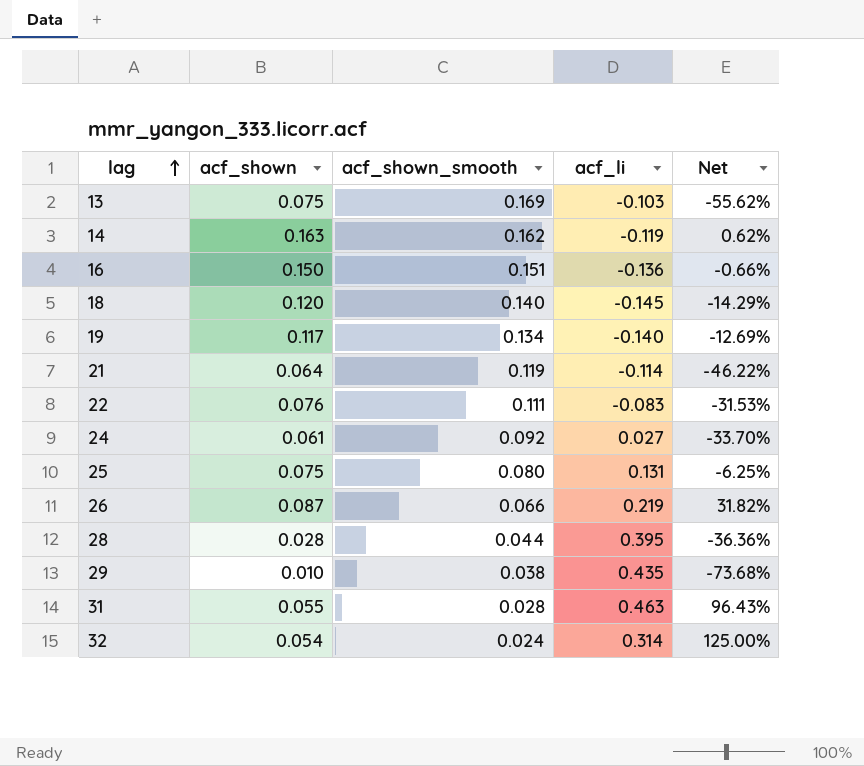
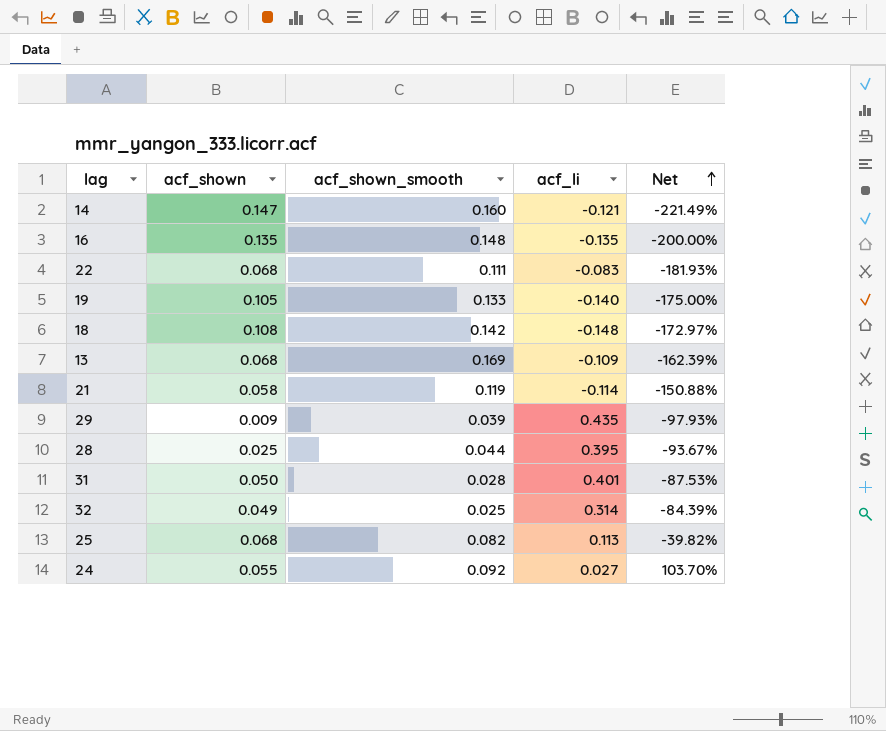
row order: lag ascending -> Net ascending
column Net | formula: ([acf_shown] - [acf_shown_smooth]) / [acf_shown_smooth] -> ([acf_shown] - [acf_li]) / [acf_li]
row 26: 0.087 | 0.066 | 0.219 | 31.82% -> none
14 | acf_shown: 0.163 -> 0.147
14 | acf_shown_smooth: 0.162 -> 0.160
14 | acf_li: -0.119 -> -0.121
16 | acf_shown: 0.150 -> 0.135
16 | acf_shown_smooth: 0.151 -> 0.148
16 | acf_li: -0.136 -> -0.135
22 | acf_shown: 0.076 -> 0.068
19 | acf_shown: 0.117 -> 0.105
19 | acf_shown_smooth: 0.134 -> 0.133
18 | acf_shown: 0.120 -> 0.108
18 | acf_shown_smooth: 0.140 -> 0.142
18 | acf_li: -0.145 -> -0.148
13 | acf_shown: 0.075 -> 0.068
13 | acf_li: -0.103 -> -0.109
21 | acf_shown: 0.064 -> 0.058
29 | acf_shown: 0.010 -> 0.009
29 | acf_shown_smooth: 0.038 -> 0.039
28 | acf_shown: 0.028 -> 0.025
31 | acf_shown: 0.055 -> 0.050
31 | acf_li: 0.463 -> 0.401
32 | acf_shown: 0.054 -> 0.049
32 | acf_shown_smooth: 0.024 -> 0.025
25 | acf_shown: 0.075 -> 0.068
25 | acf_shown_smooth: 0.080 -> 0.082
25 | acf_li: 0.131 -> 0.113
24 | acf_shown: 0.061 -> 0.055

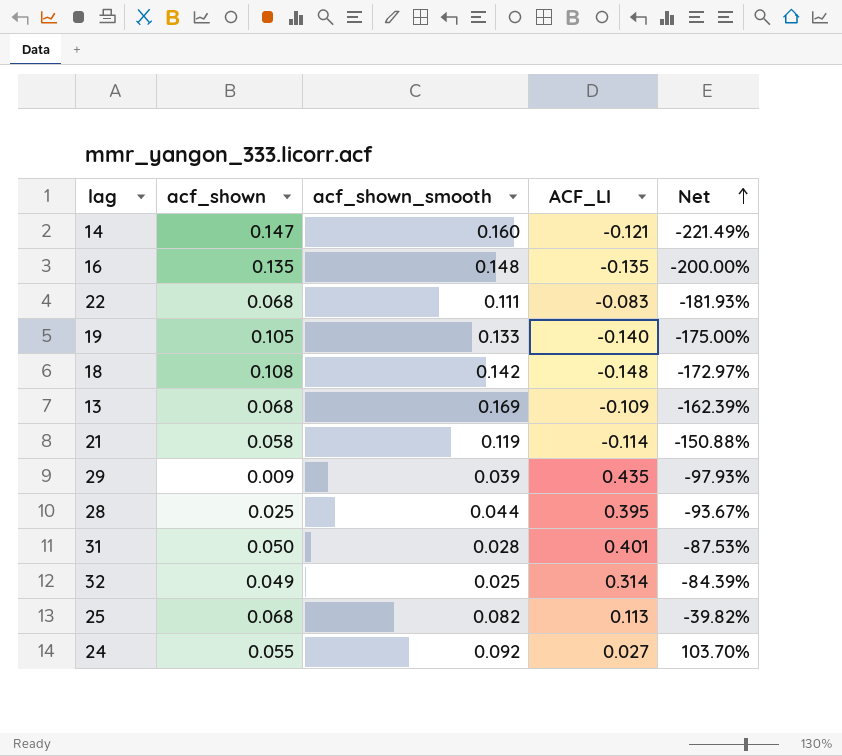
column name: acf_li -> ACF_LI

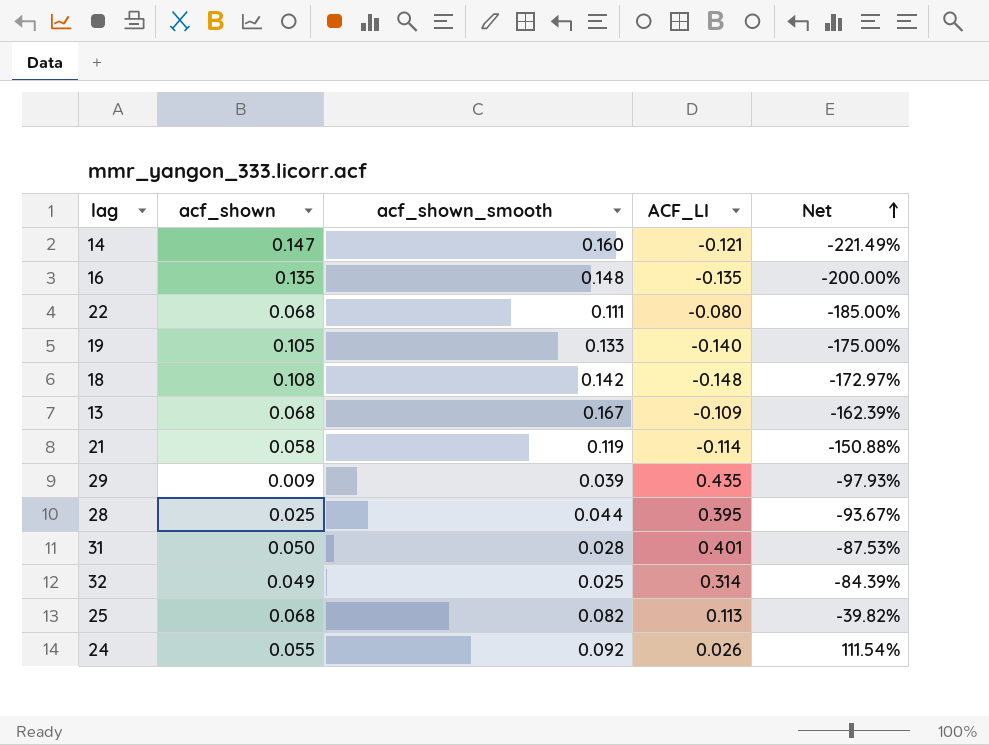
22 | ACF_LI: -0.083 -> -0.080
22 | Net: -181.93% -> -185.00%
13 | acf_shown_smooth: 0.169 -> 0.167
24 | ACF_LI: 0.027 -> 0.026
24 | Net: 103.70% -> 111.54%

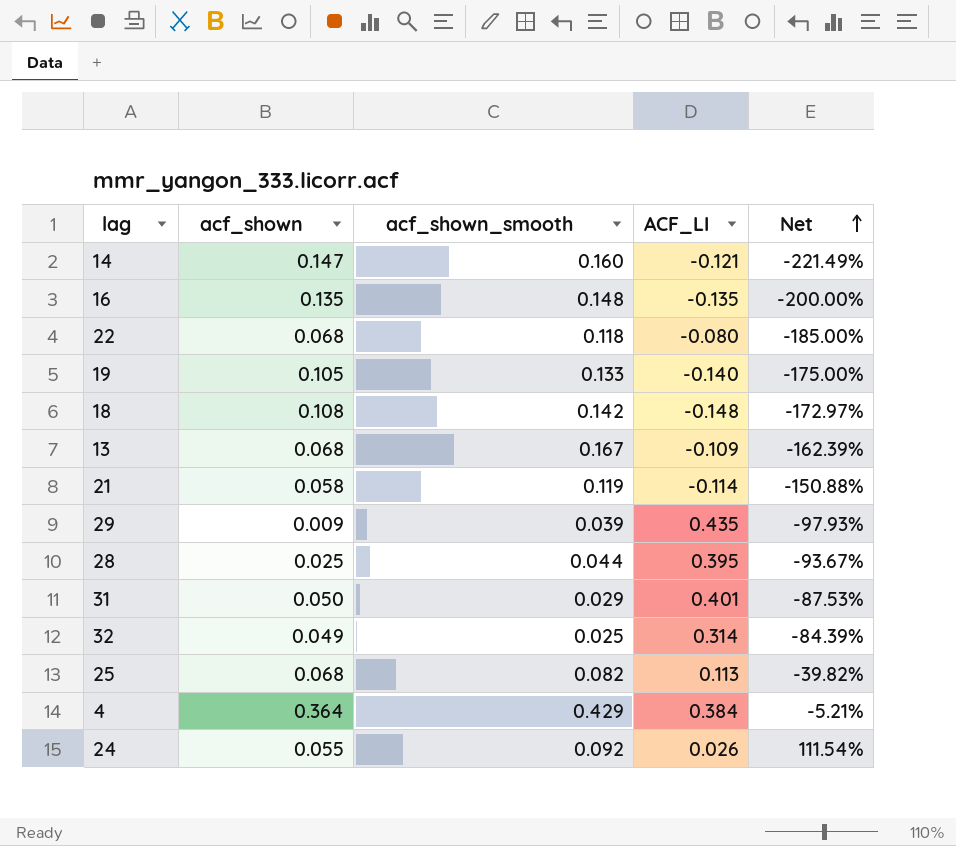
22 | acf_shown_smooth: 0.111 -> 0.118
31 | acf_shown_smooth: 0.028 -> 0.029
row 4: none -> 0.364 | 0.429 | 0.384 | -5.21%

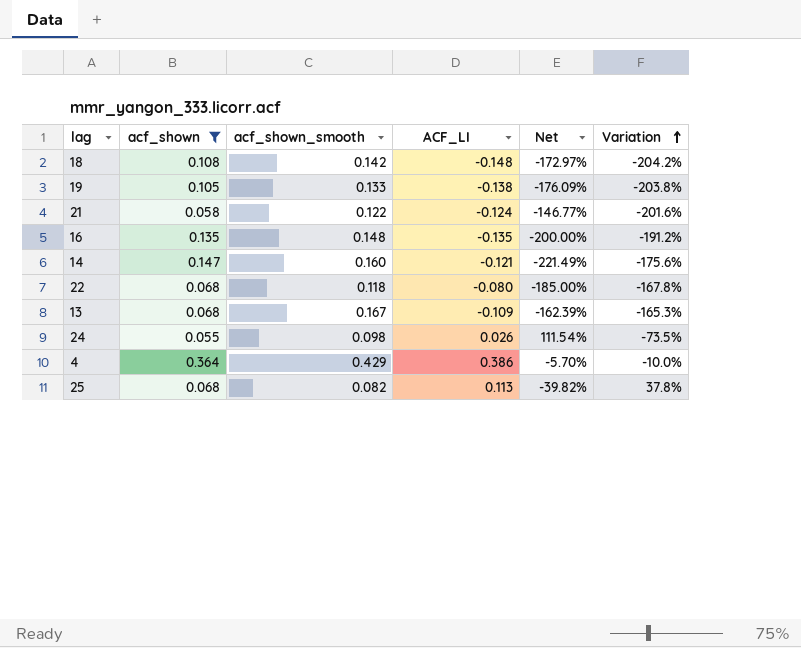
filter: none -> acf_shown >= 0.055
row order: Net ascending -> Variation ascending
column Variation | formula: none -> ([ACF_LI] - [acf_shown_smooth]) / [acf_shown_smooth]
19 | ACF_LI: -0.140 -> -0.138
19 | Net: -175.00% -> -176.09%
21 | acf_shown_smooth: 0.119 -> 0.122
21 | ACF_LI: -0.114 -> -0.124
21 | Net: -150.88% -> -146.77%
24 | acf_shown_smooth: 0.092 -> 0.098
4 | ACF_LI: 0.384 -> 0.386
4 | Net: -5.21% -> -5.70%

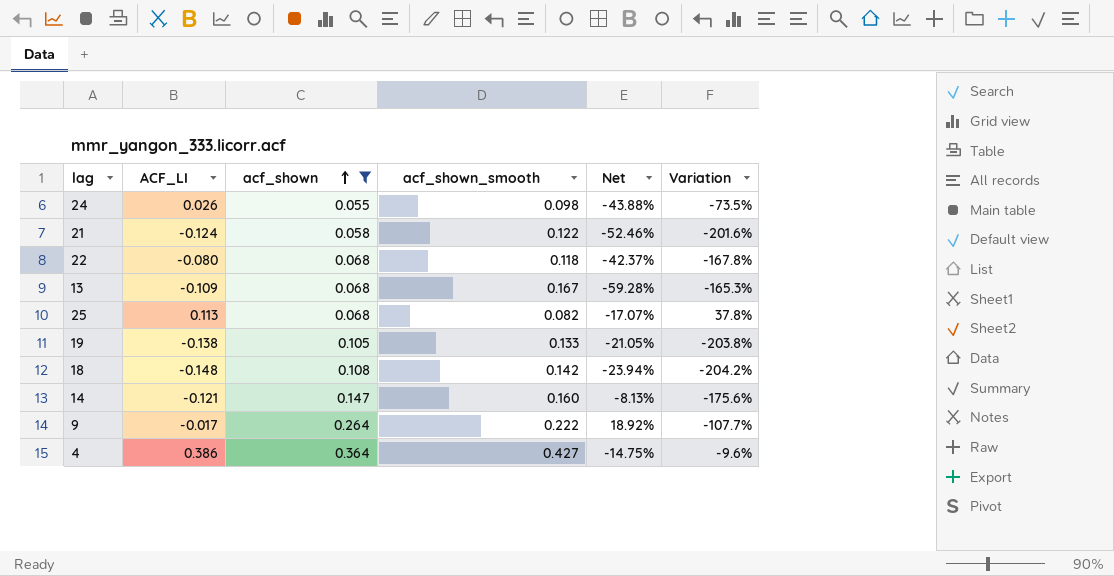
row order: Variation ascending -> acf_shown ascending
column ACF_LI | position: 4 -> 2
column Net | formula: ([acf_shown] - [ACF_LI]) / [ACF_LI] -> ([acf_shown] - [acf_shown_smooth]) / [acf_shown_smooth]
row 16: 0.135 | 0.148 | -0.135 | -200.00% | -191.2% -> none
row 9: none -> -0.017 | 0.264 | 0.222 | 18.92% | -107.7%
4 | acf_shown_smooth: 0.429 -> 0.427
4 | Variation: -10.0% -> -9.6%

